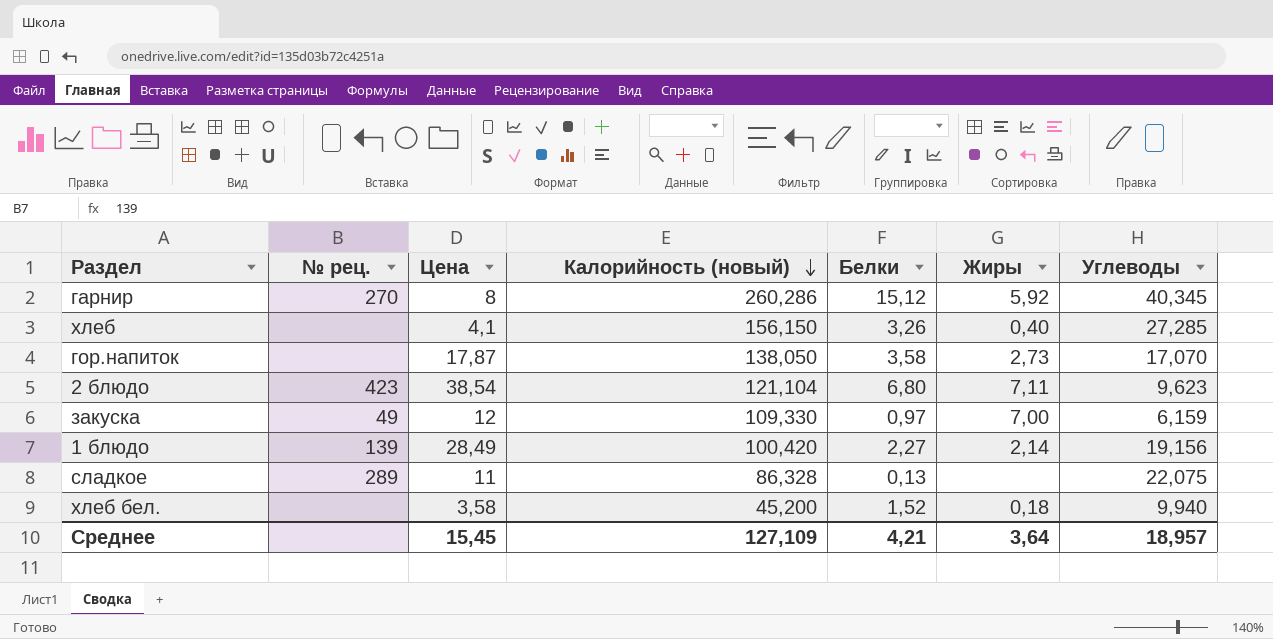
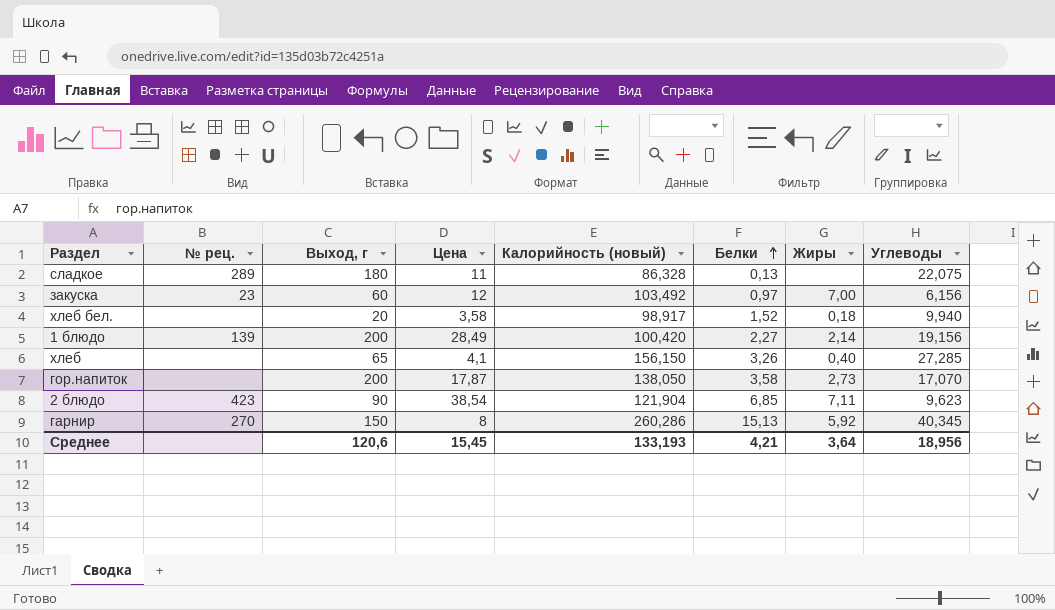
row order: Калорийность (новый) descending -> Белки ascending
column Выход, г | position: none -> 3
закуска | № рец.: 49 -> 23
закуска | Калорийность (новый): 109,330 -> 103,492
закуска | Углеводы: 6,159 -> 6,156
хлеб бел. | Калорийность (новый): 45,200 -> 98,917
2 блюдо | Калорийность (новый): 121,104 -> 121,904
2 блюдо | Белки: 6,80 -> 6,85
гарнир | Белки: 15,12 -> 15,13
Среднее | Калорийность (новый): 127,109 -> 133,193
Среднее | Углеводы: 18,957 -> 18,956

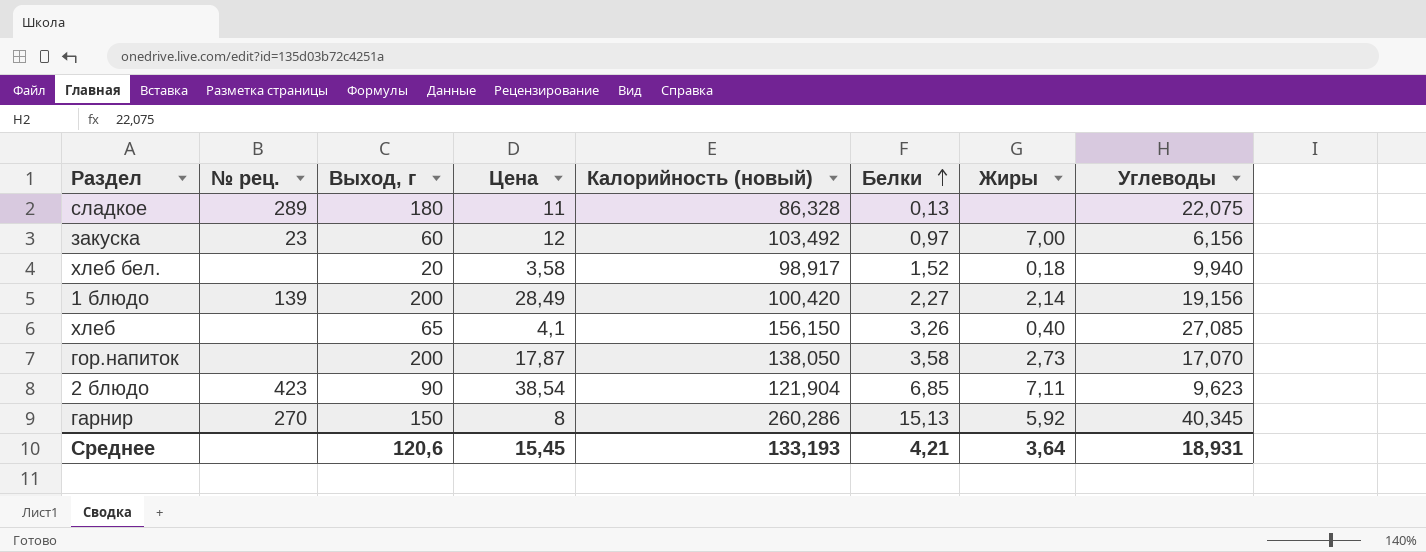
хлеб | Углеводы: 27,285 -> 27,085
Среднее | Углеводы: 18,956 -> 18,931

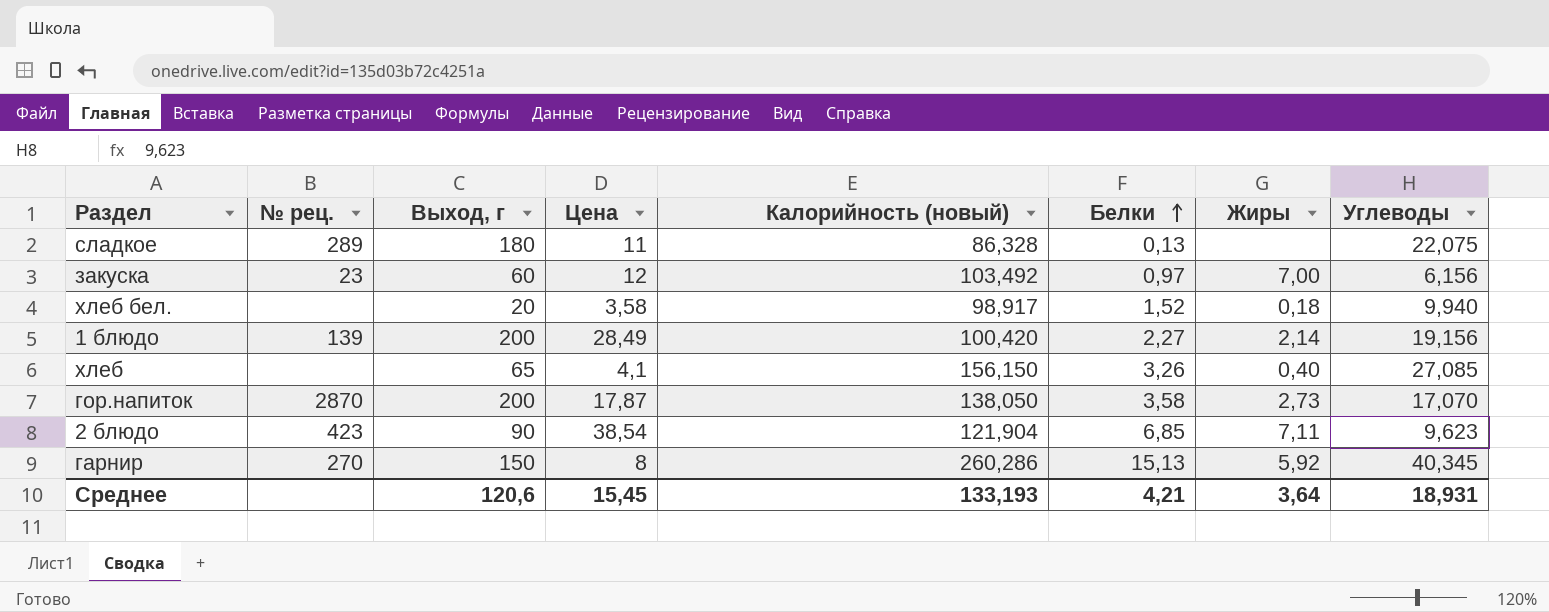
гор.напиток | № рец.: none -> 2870

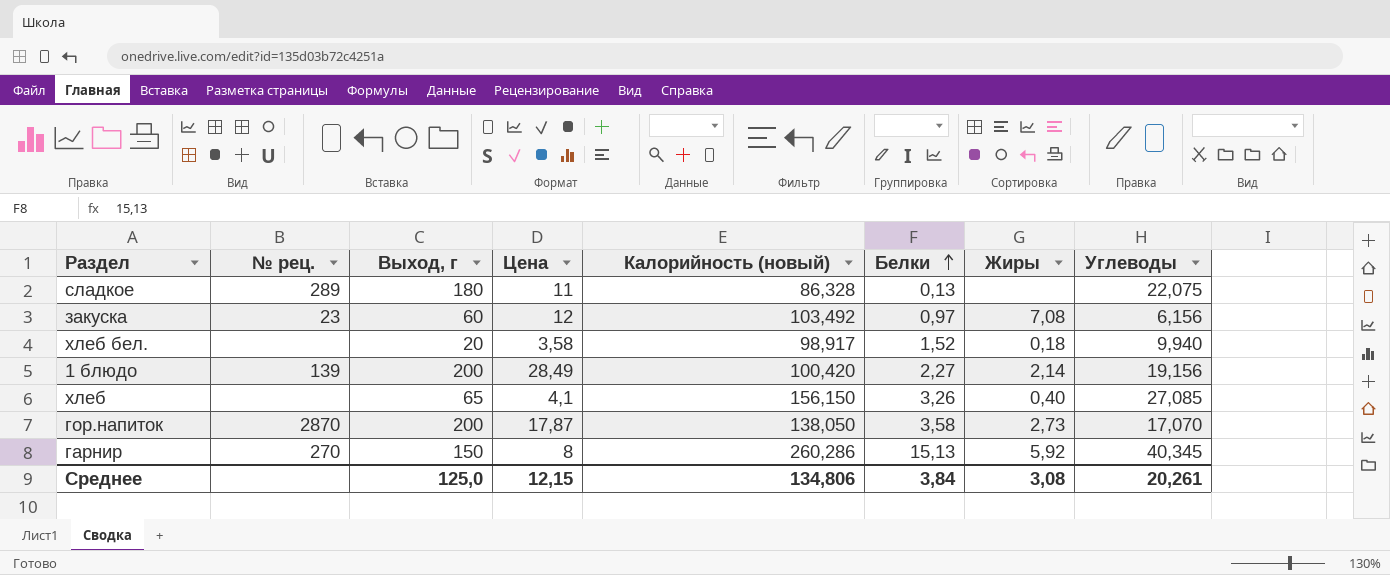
row 2 блюдо: 423 | 90 | 38,54 | 121,904 | 6,85 | 7,11 | 9,623 -> none
закуска | Жиры: 7,00 -> 7,08
Среднее | Выход, г: 120,6 -> 125,0
Среднее | Цена: 15,45 -> 12,15
Среднее | Калорийность (новый): 133,193 -> 134,806
Среднее | Белки: 4,21 -> 3,84
Среднее | Жиры: 3,64 -> 3,08
Среднее | Углеводы: 18,931 -> 20,261

